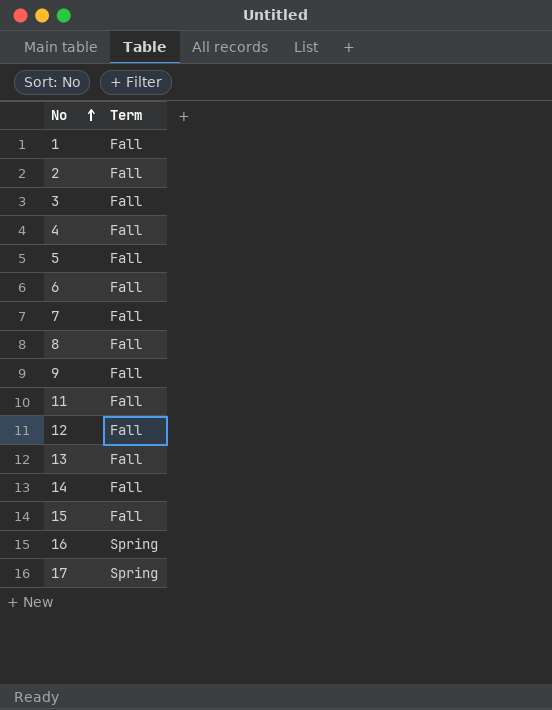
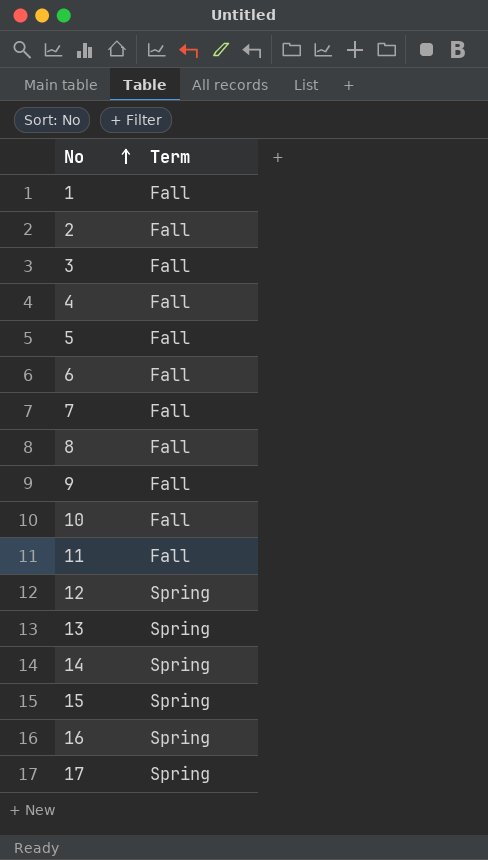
row 10: none -> Fall
12 | Term: Fall -> Spring
13 | Term: Fall -> Spring
14 | Term: Fall -> Spring
15 | Term: Fall -> Spring

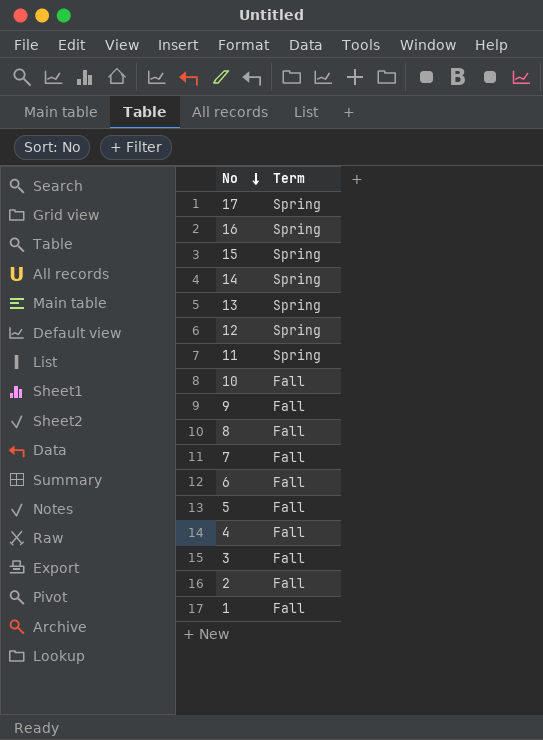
row order: No ascending -> No descending
11 | Term: Fall -> Spring

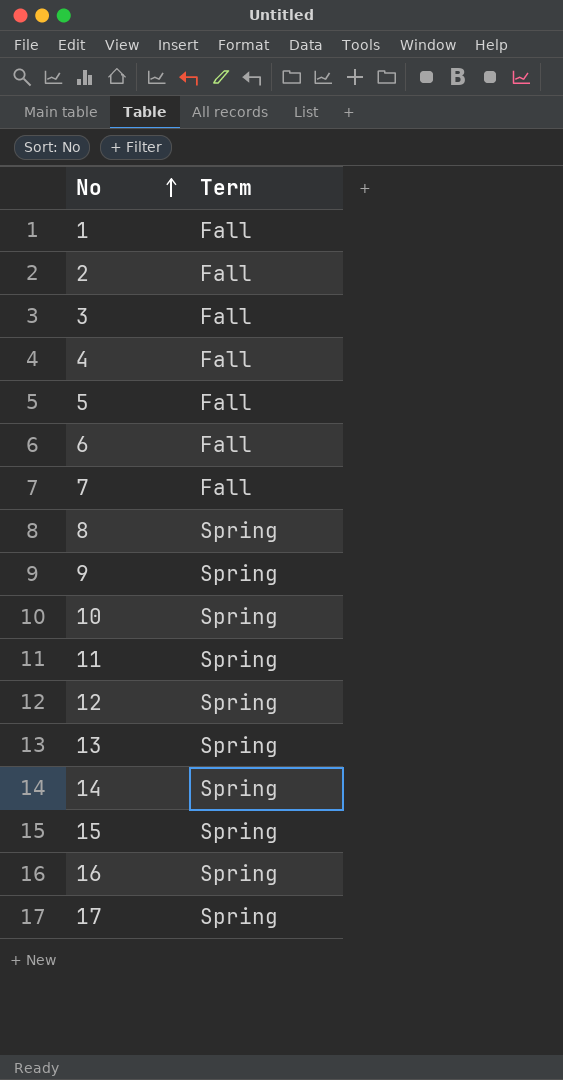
row order: No descending -> No ascending
8 | Term: Fall -> Spring
9 | Term: Fall -> Spring
10 | Term: Fall -> Spring

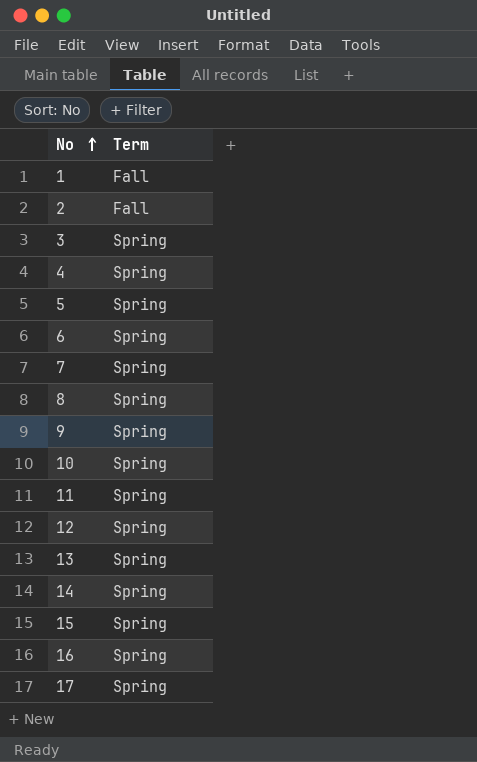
3 | Term: Fall -> Spring
4 | Term: Fall -> Spring
5 | Term: Fall -> Spring
6 | Term: Fall -> Spring
7 | Term: Fall -> Spring

